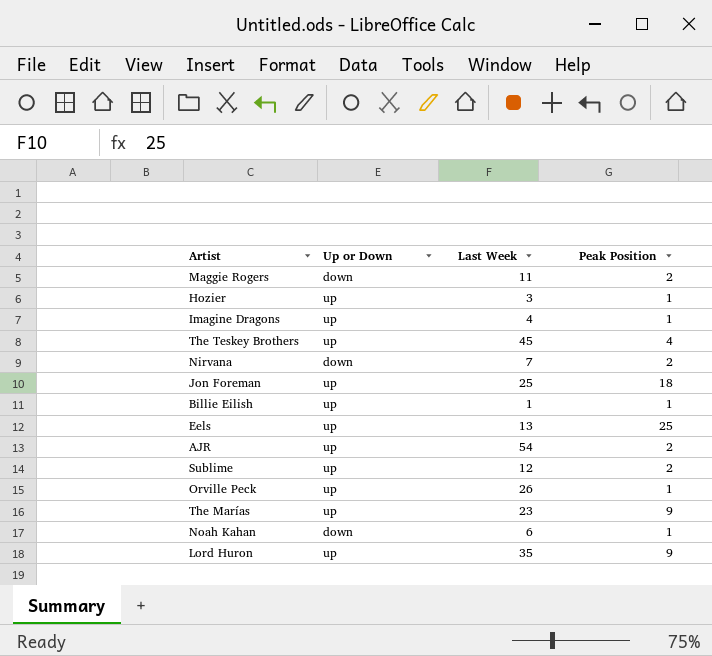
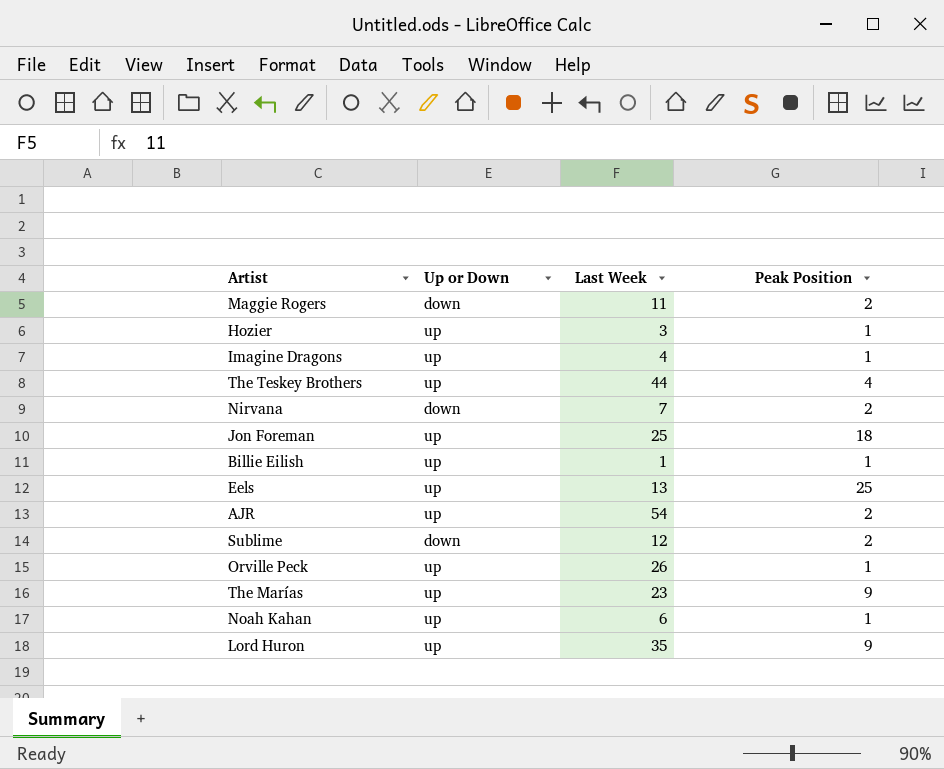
The Teskey Brothers | Last Week: 45 -> 44
Sublime | Up or Down: up -> down
Noah Kahan | Up or Down: down -> up

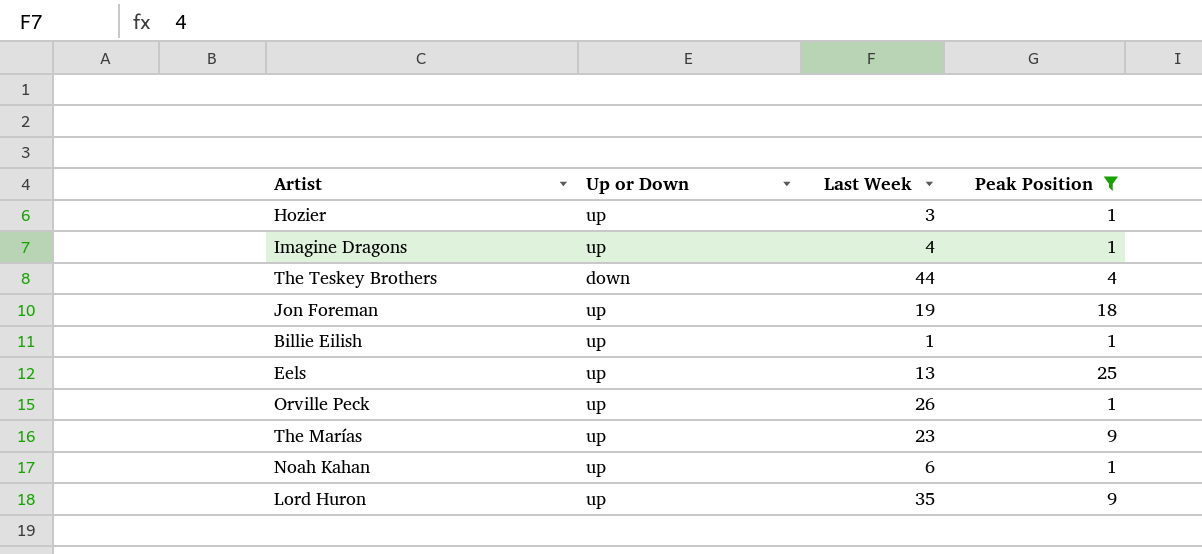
filter: none -> Peak Position != 2
The Teskey Brothers | Up or Down: up -> down
Jon Foreman | Last Week: 25 -> 19

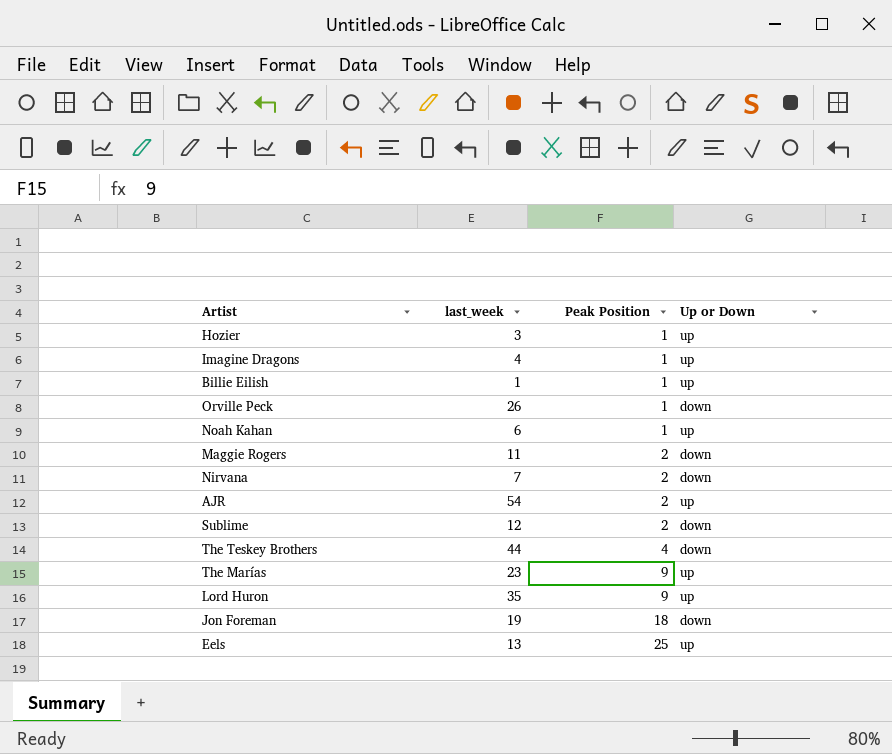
filter: Peak Position != 2 -> none
row order: none -> Peak Position ascending
column name: Last Week -> last_week
column Up or Down | position: 2 -> 4
Orville Peck | Up or Down: up -> down
Jon Foreman | Up or Down: up -> down

